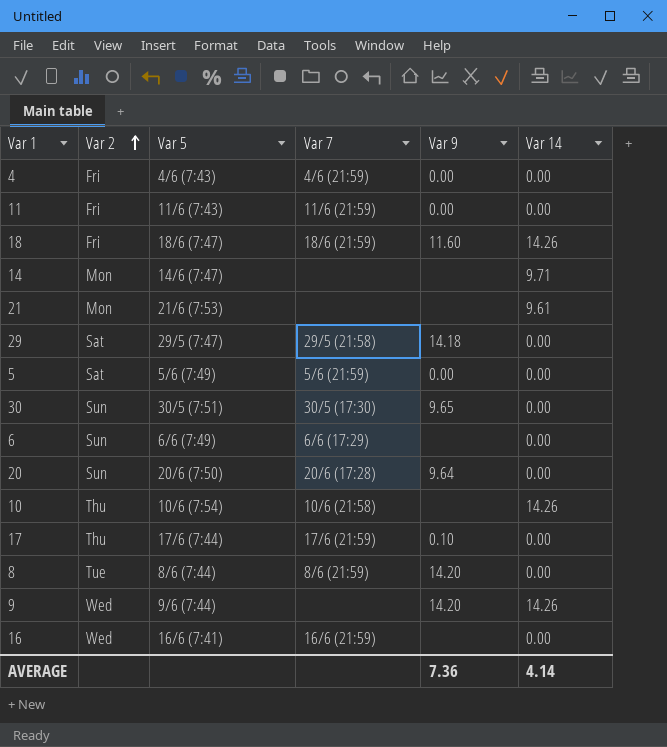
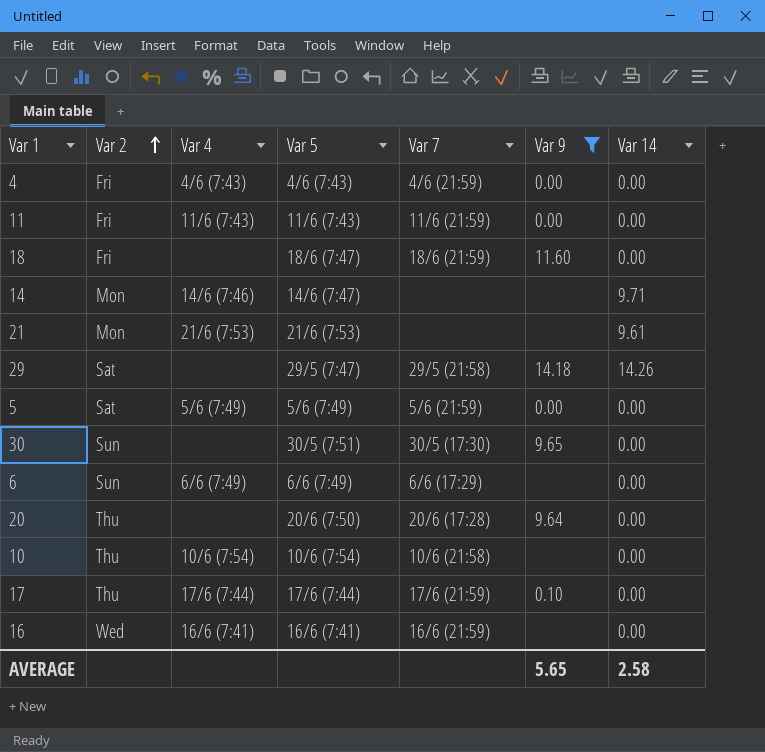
filter: none -> Var 9 != 14.20
column Var 4 | position: none -> 3
18 | Var 14: 14.26 -> 0.00
29 | Var 14: 0.00 -> 14.26
20 | Var 2: Sun -> Thu
10 | Var 14: 14.26 -> 0.00
AVERAGE | Var 9: 7.36 -> 5.65
AVERAGE | Var 14: 4.14 -> 2.58

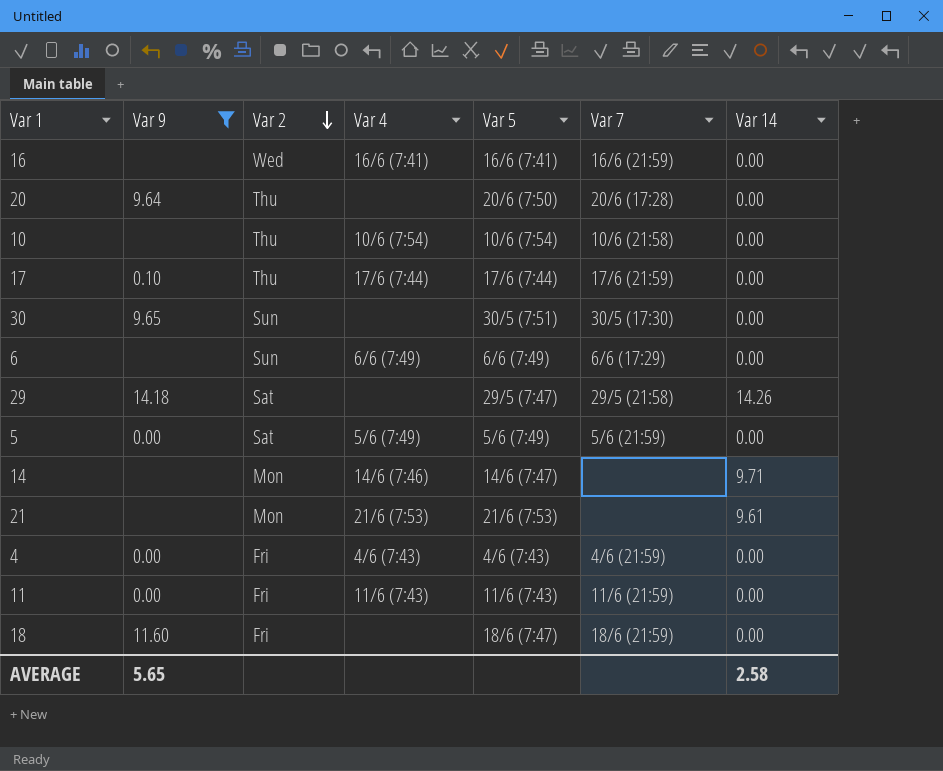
row order: Var 2 ascending -> Var 2 descending
column Var 9 | position: 6 -> 2

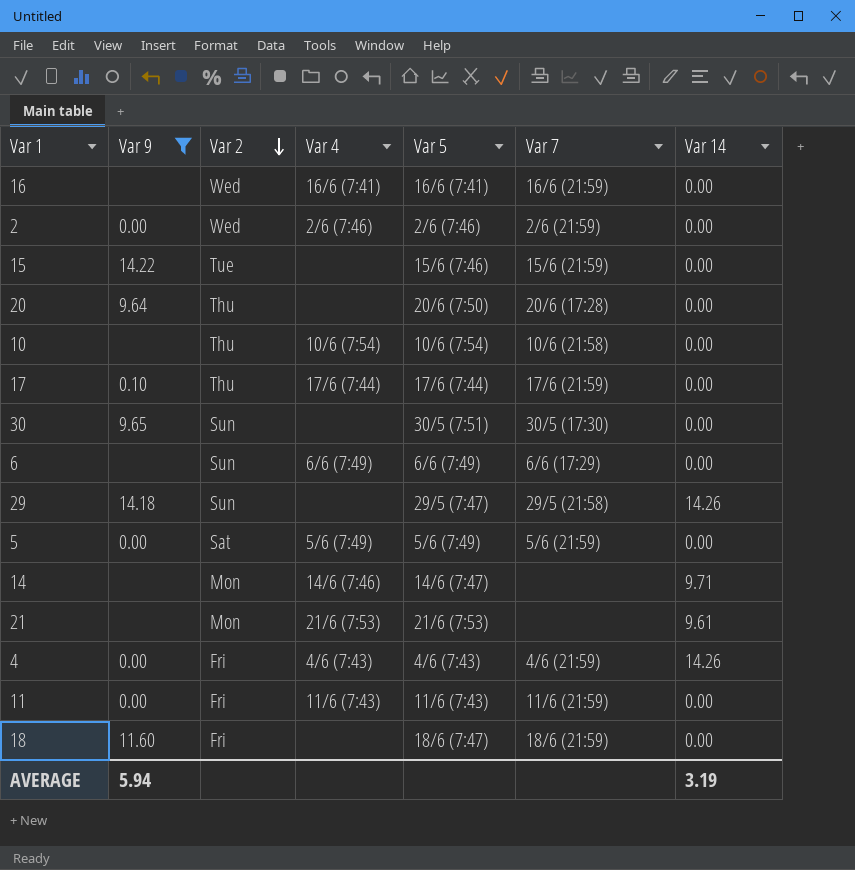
row 2: none -> 0.00 | Wed | 2/6 (7:46) | 2/6 (7:46) | 2/6 (21:59) | 0.00
row 15: none -> 14.22 | Tue | none | 15/6 (7:46) | 15/6 (21:59) | 0.00
29 | Var 2: Sat -> Sun
4 | Var 14: 0.00 -> 14.26
AVERAGE | Var 9: 5.65 -> 5.94
AVERAGE | Var 14: 2.58 -> 3.19

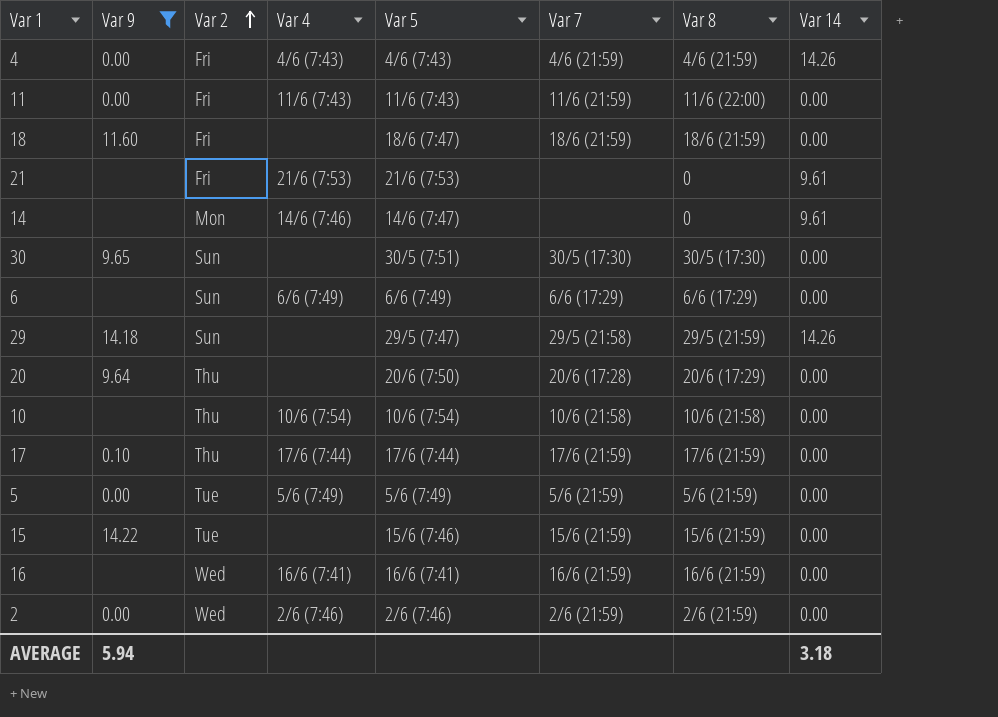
row order: Var 2 descending -> Var 2 ascending
column Var 8 | position: none -> 7
21 | Var 2: Mon -> Fri
14 | Var 14: 9.71 -> 9.61
5 | Var 2: Sat -> Tue
AVERAGE | Var 14: 3.19 -> 3.18

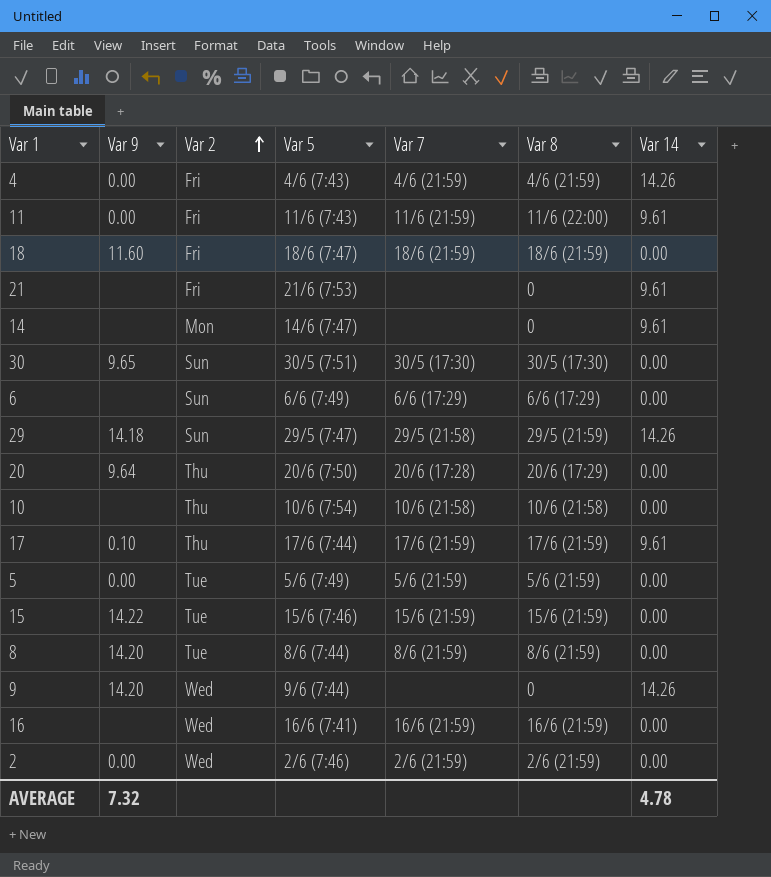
filter: Var 9 != 14.20 -> none
column Var 4 | position: 4 -> none
11 | Var 14: 0.00 -> 9.61
17 | Var 14: 0.00 -> 9.61
AVERAGE | Var 9: 5.94 -> 7.32
AVERAGE | Var 14: 3.18 -> 4.78

